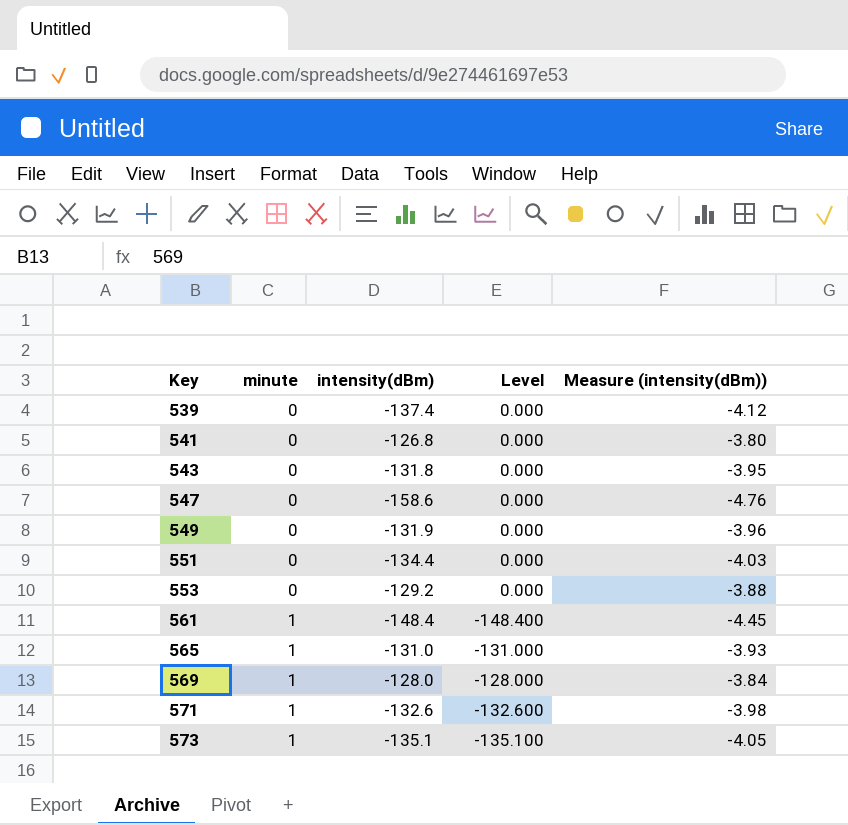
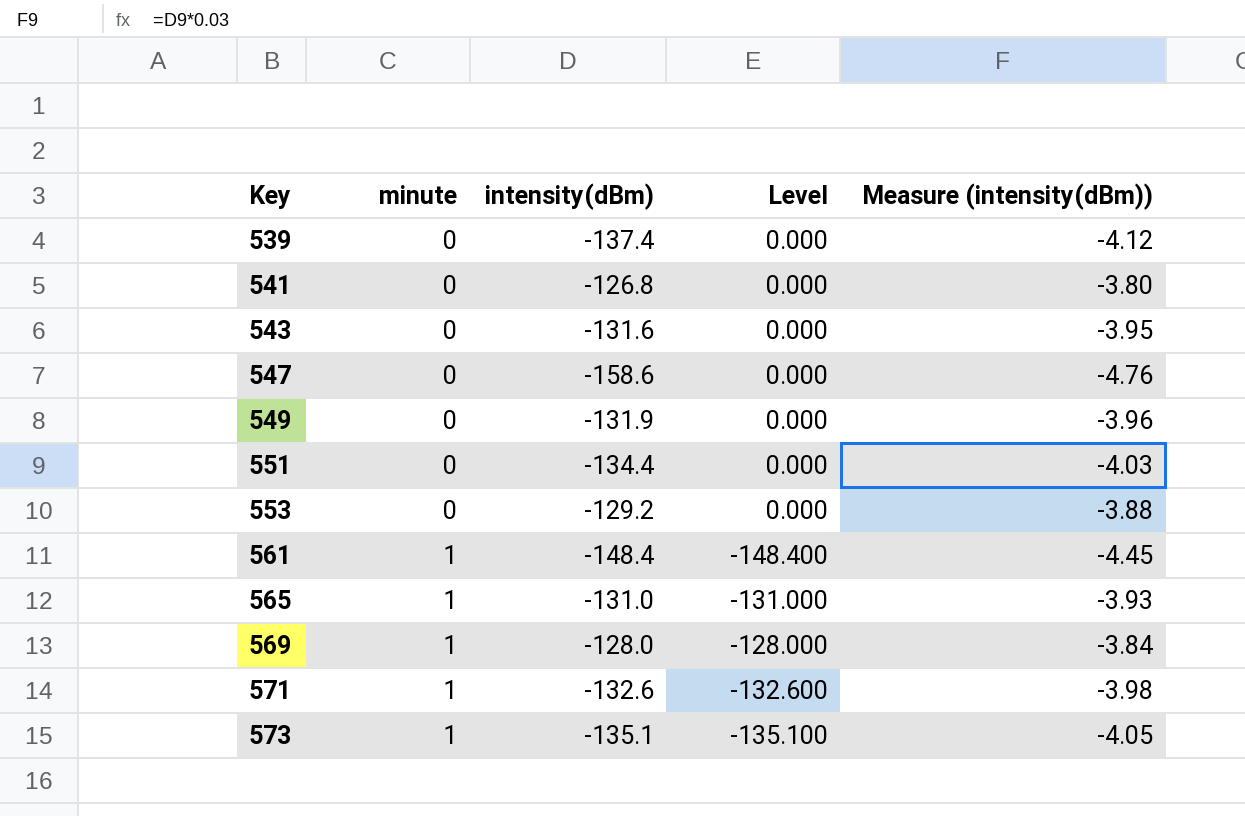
543 | intensity(dBm): -131.8 -> -131.6

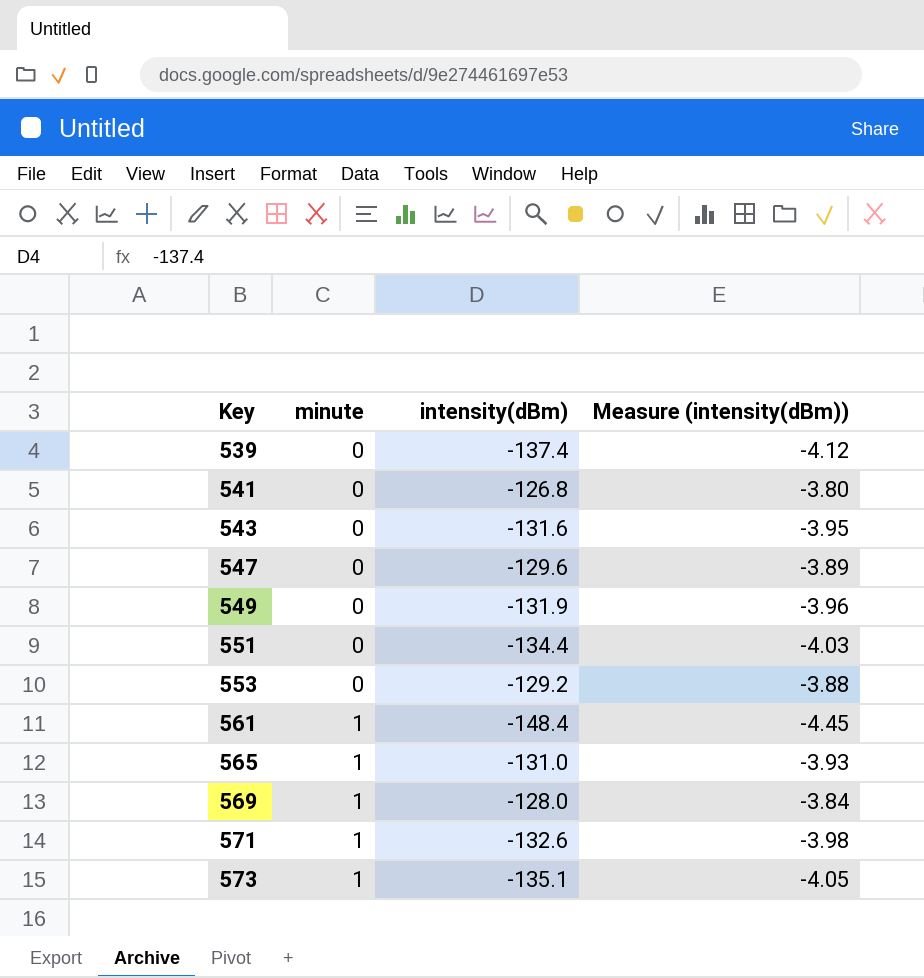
column Level | formula: [minute] * [intensity(dBm)] -> none
547 | intensity(dBm): -158.6 -> -129.6
547 | Measure (intensity(dBm)): -4.76 -> -3.89

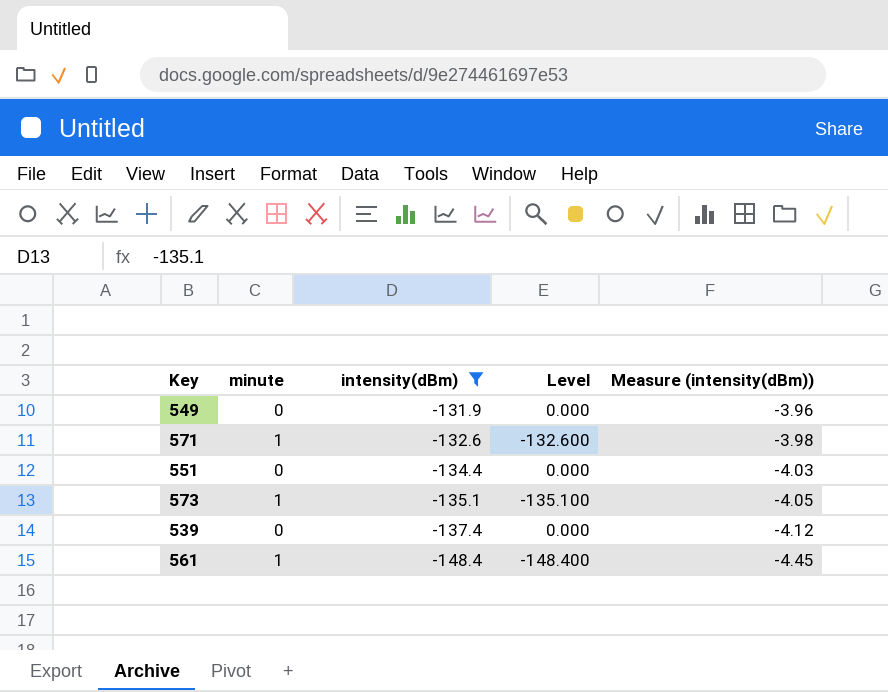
filter: none -> intensity(dBm) <= -131.9
row order: Key ascending -> intensity(dBm) descending
column Level | formula: none -> [minute] * [intensity(dBm)]

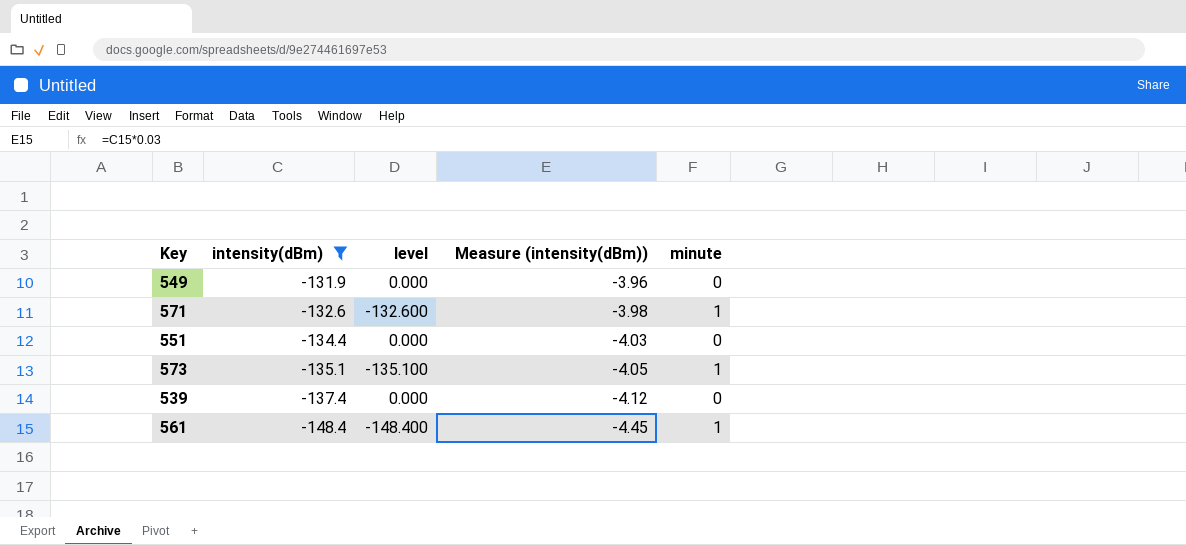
column name: Level -> level
column minute | position: 2 -> 5

